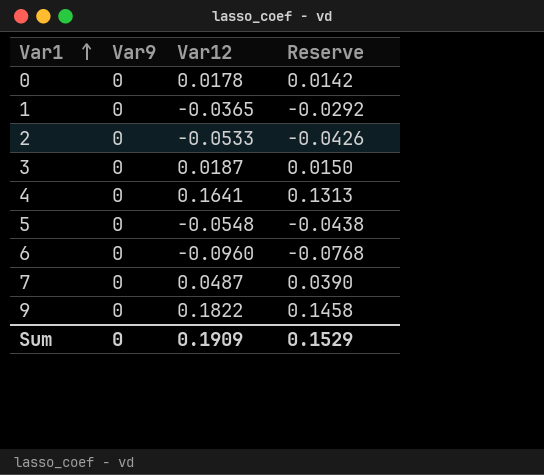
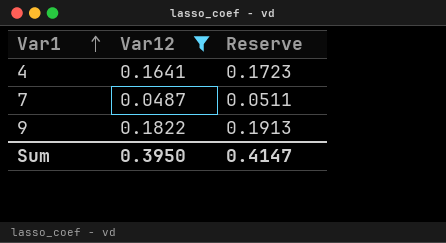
filter: none -> Var12 >= 0.0487
column Var9 | position: 2 -> none
column Reserve | formula: [Var12] * 0.8 -> [Var12] * 1.05
Sum | Var12: 0.1909 -> 0.3950
Sum | Reserve: 0.1529 -> 0.4147

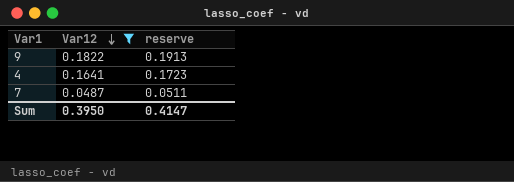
row order: Var1 ascending -> Var12 descending
column name: Reserve -> reserve

